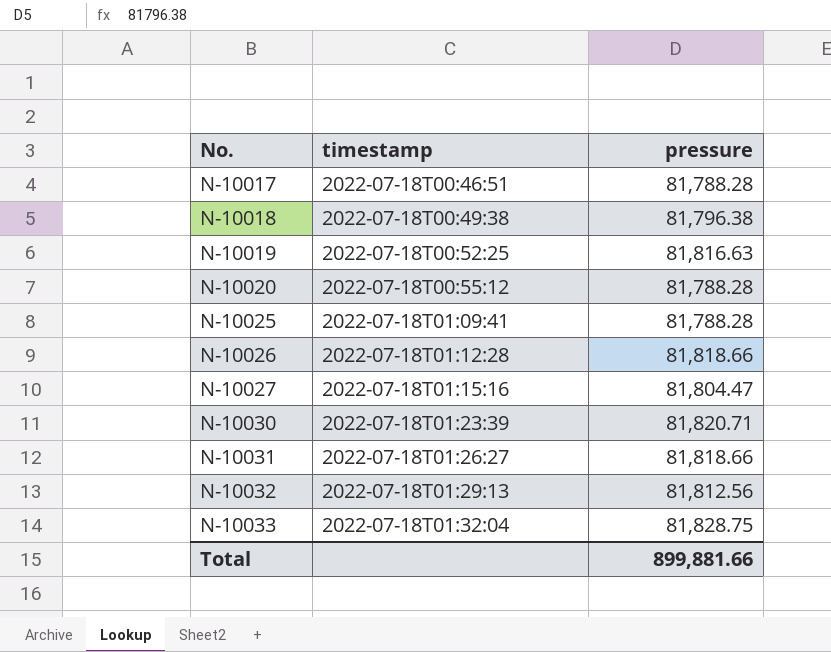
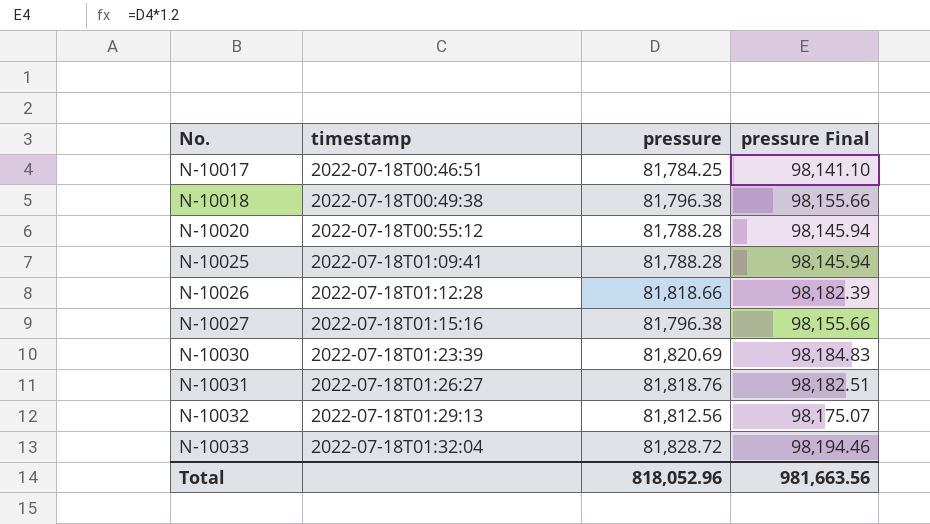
column pressure Final | formula: none -> [pressure] * 1.2
row N-10019: 2022-07-18T00:52:25 | 81,816.63 -> none
N-10017 | pressure: 81,788.28 -> 81,784.25
N-10027 | pressure: 81,804.47 -> 81,796.38
N-10030 | pressure: 81,820.71 -> 81,820.69
N-10031 | pressure: 81,818.66 -> 81,818.76
N-10033 | pressure: 81,828.75 -> 81,828.72
Total | pressure: 899,881.66 -> 818,052.96

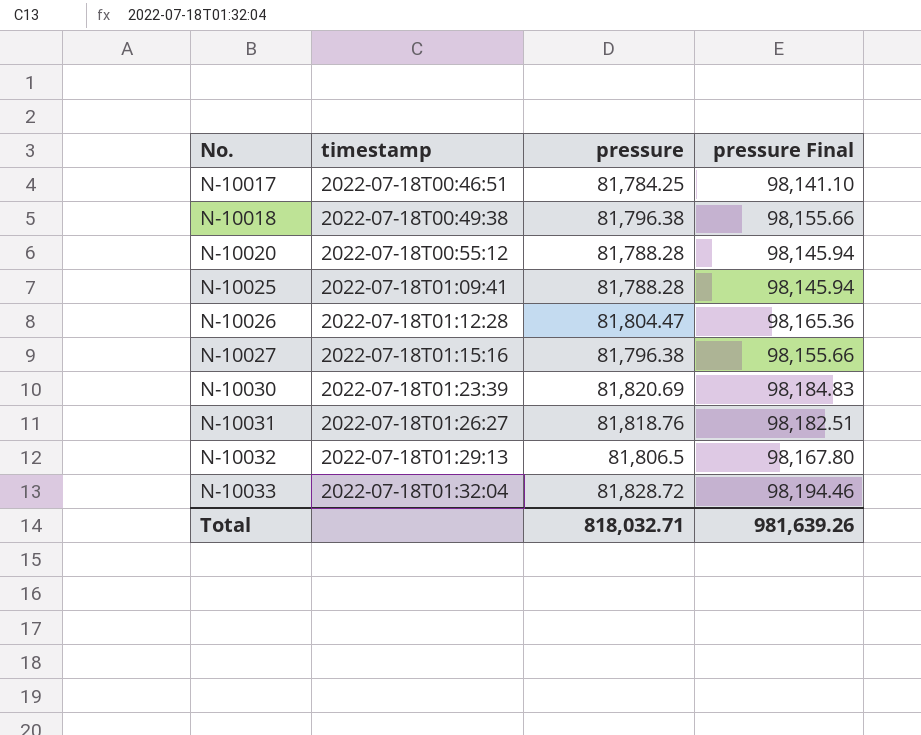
N-10026 | pressure: 81,818.66 -> 81,804.47
N-10026 | pressure Final: 98,182.39 -> 98,165.36
N-10032 | pressure: 81,812.56 -> 81,806.5
N-10032 | pressure Final: 98,175.07 -> 98,167.80
Total | pressure: 818,052.96 -> 818,032.71
Total | pressure Final: 981,663.56 -> 981,639.26

